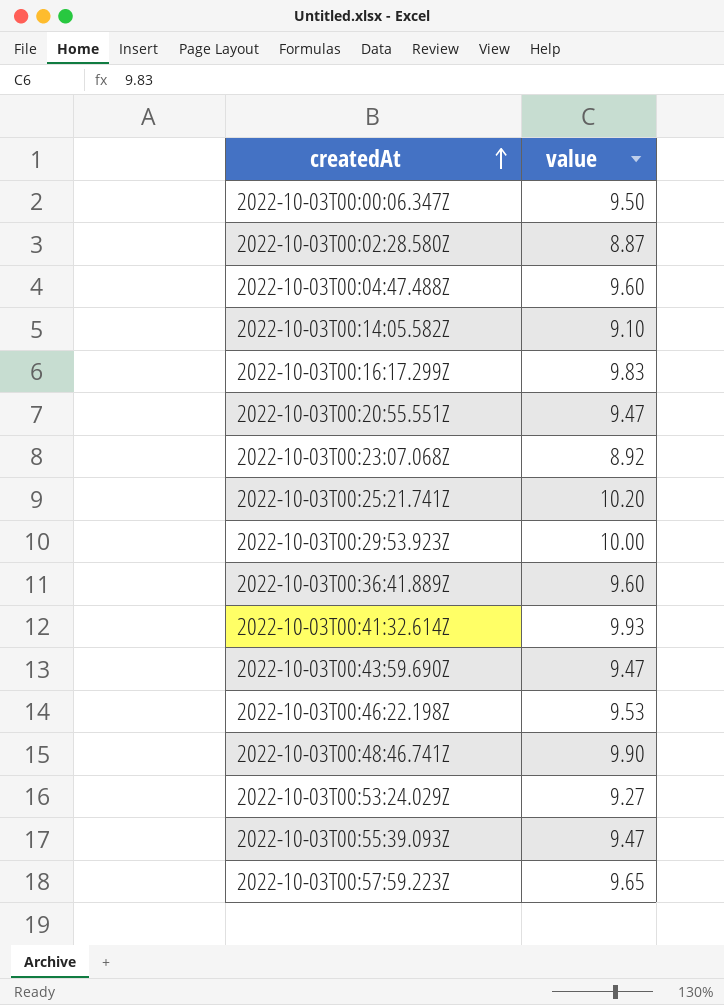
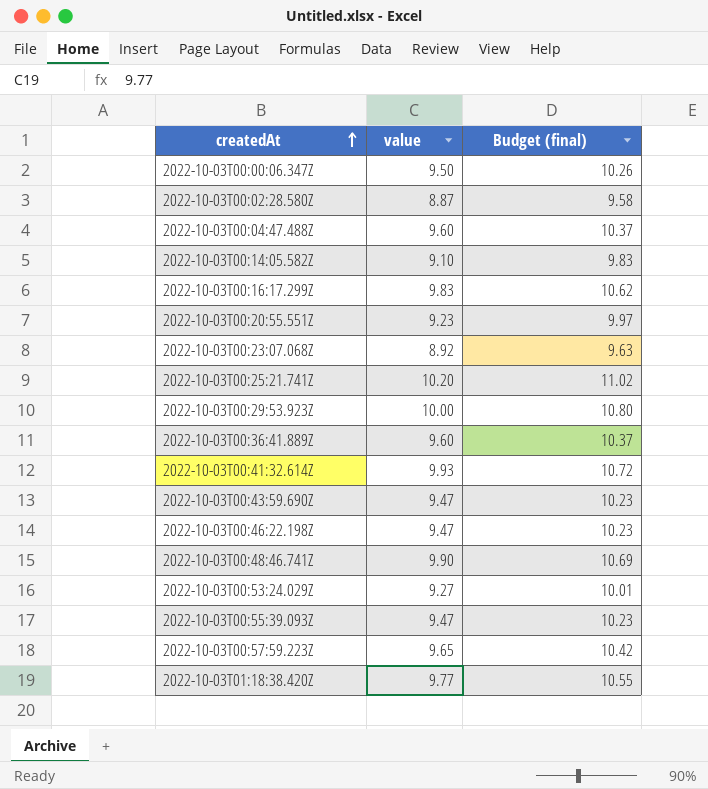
column Budget (final) | formula: none -> [value] * 1.08
2022-10-03T00:20:55.551Z | value: 9.47 -> 9.23
2022-10-03T00:46:22.198Z | value: 9.53 -> 9.47
row 2022-10-03T01:18:38.420Z: none -> 9.77 | 10.55

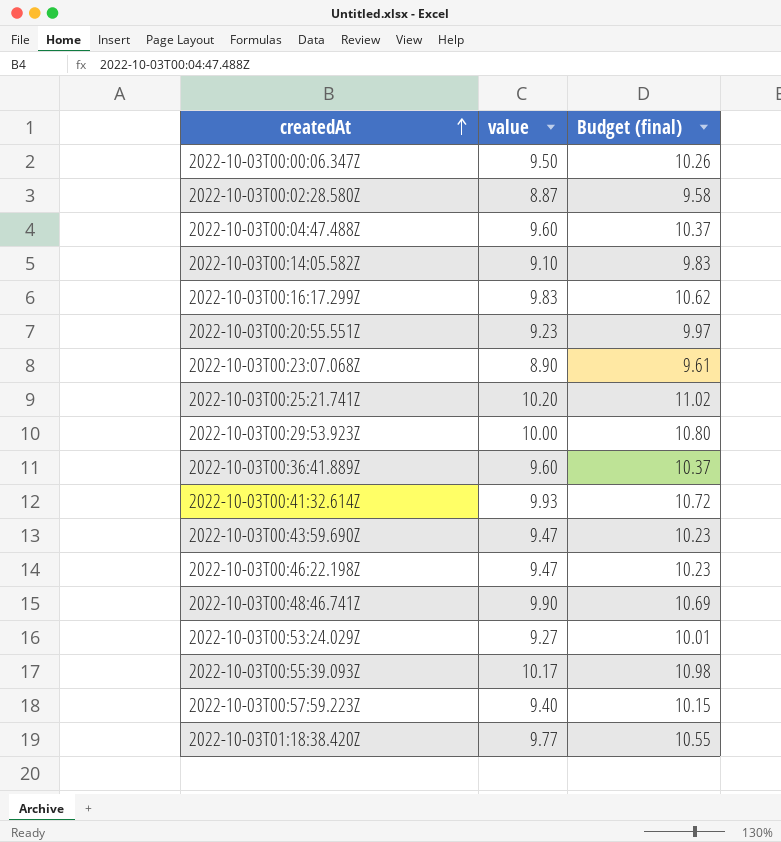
2022-10-03T00:23:07.068Z | value: 8.92 -> 8.90
2022-10-03T00:23:07.068Z | Budget (final): 9.63 -> 9.61
2022-10-03T00:55:39.093Z | value: 9.47 -> 10.17
2022-10-03T00:55:39.093Z | Budget (final): 10.23 -> 10.98
2022-10-03T00:57:59.223Z | value: 9.65 -> 9.40
2022-10-03T00:57:59.223Z | Budget (final): 10.42 -> 10.15

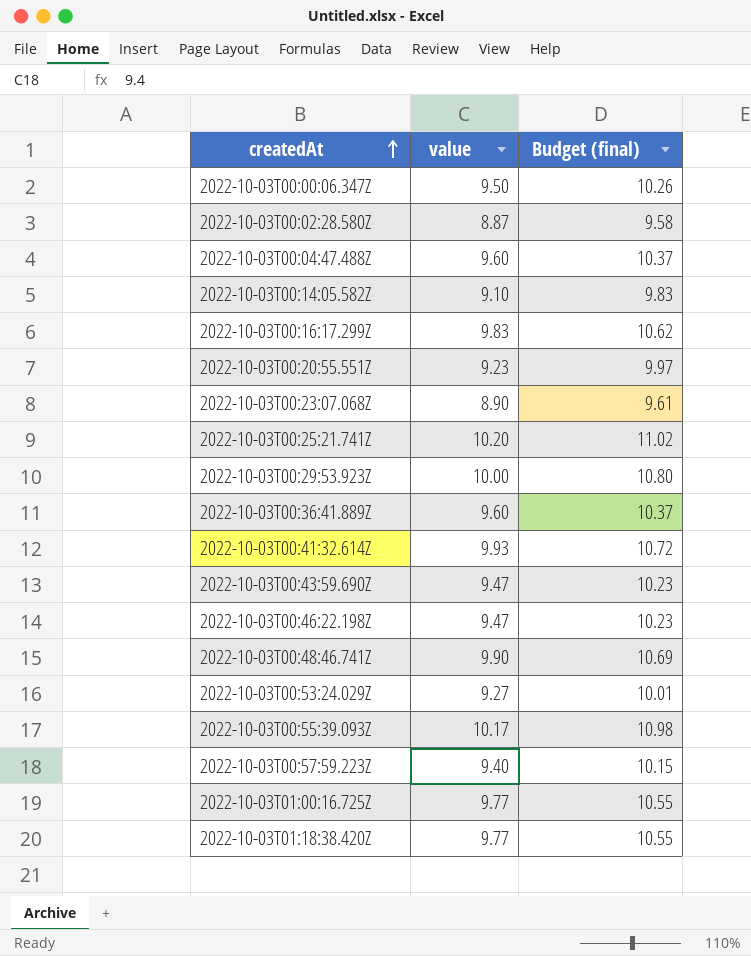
row 2022-10-03T01:00:16.725Z: none -> 9.77 | 10.55

